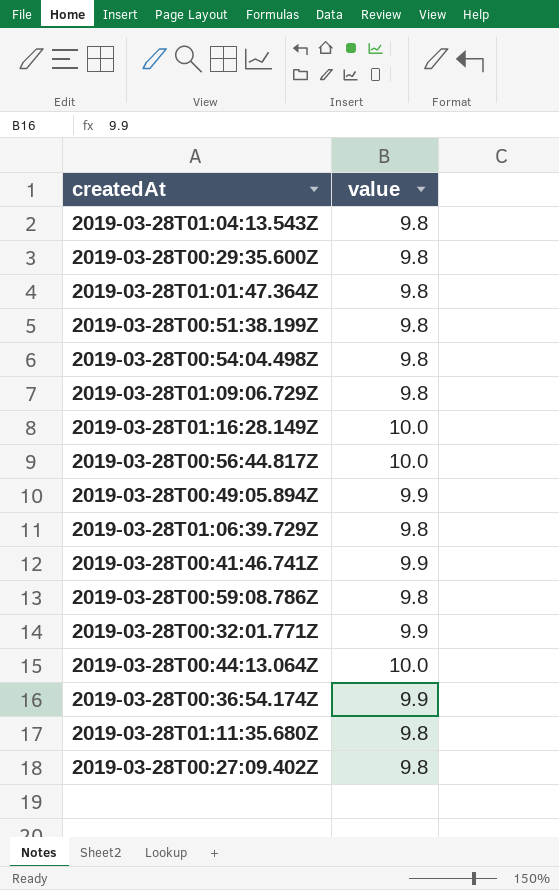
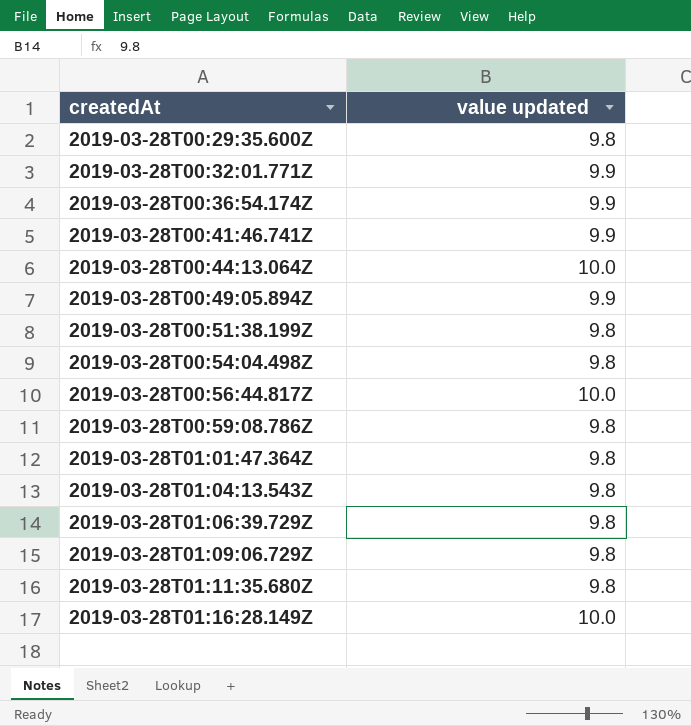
row order: none -> createdAt ascending
column name: value -> value updated
row 2019-03-28T00:27:09.402Z: 9.8 -> none

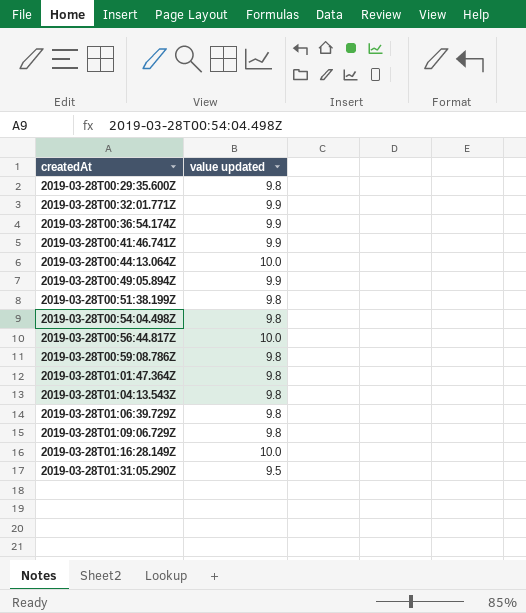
row 2019-03-28T01:11:35.680Z: 9.8 -> none
row 2019-03-28T01:31:05.290Z: none -> 9.5

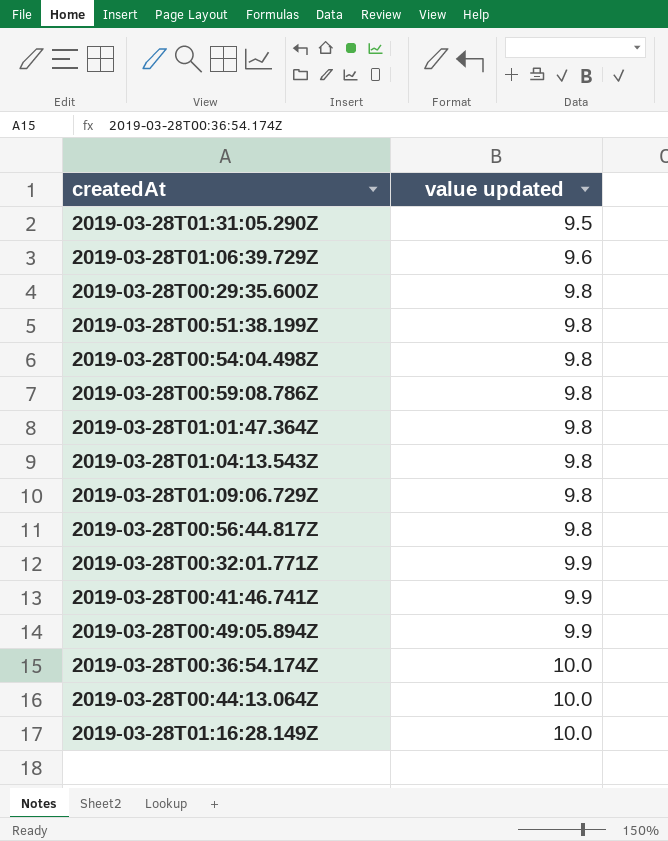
row order: createdAt ascending -> value updated ascending
2019-03-28T01:06:39.729Z | value updated: 9.8 -> 9.6
2019-03-28T00:56:44.817Z | value updated: 10.0 -> 9.8
2019-03-28T00:36:54.174Z | value updated: 9.9 -> 10.0

